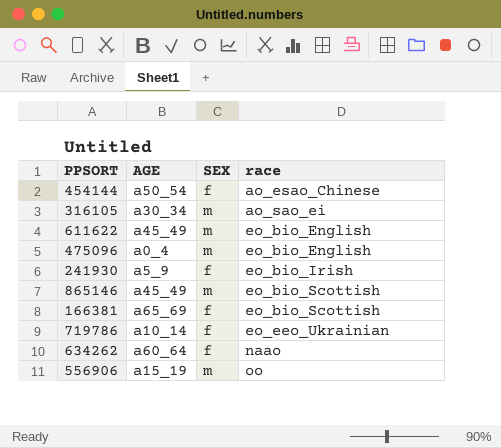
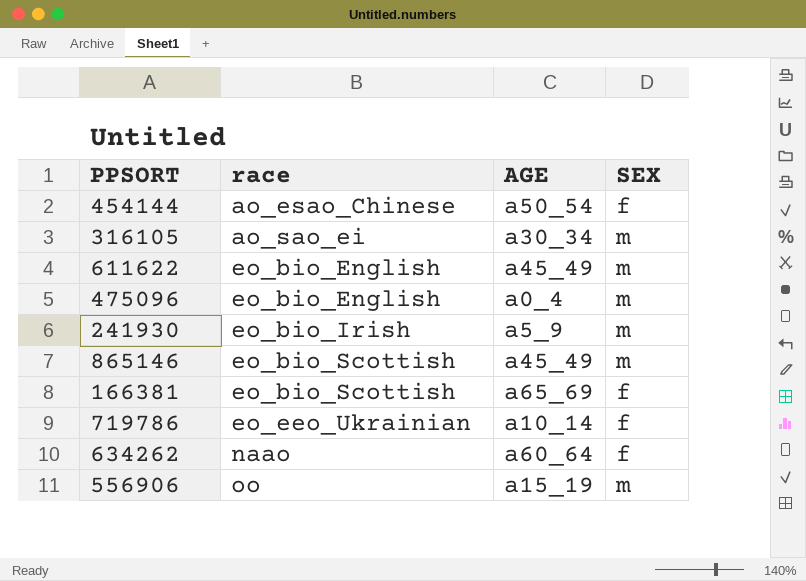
column race | position: 4 -> 2
241930 | SEX: f -> m

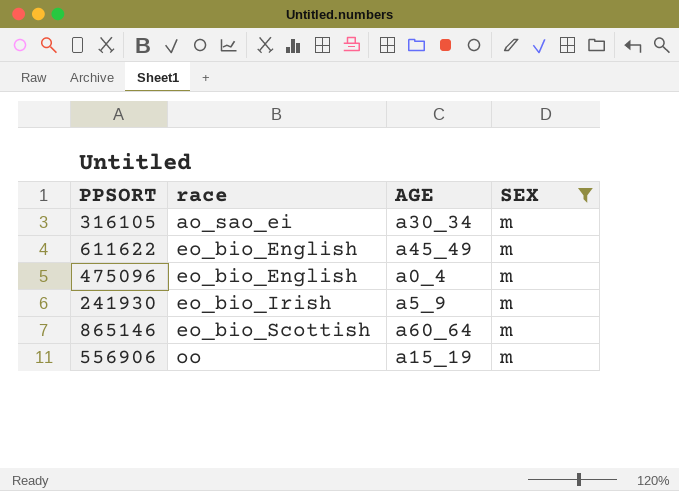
filter: none -> SEX = m
865146 | AGE: a45_49 -> a60_64

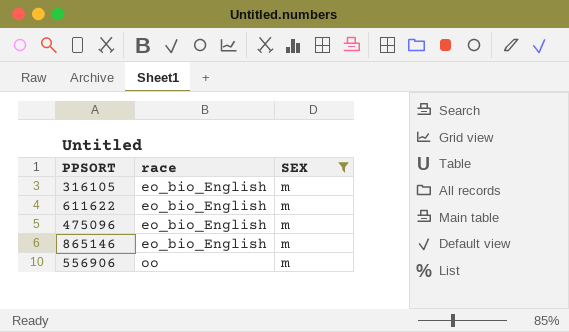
column AGE | position: 3 -> none
row 241930: eo_bio_Irish | a5_9 | m -> none
316105 | race: ao_sao_ei -> eo_bio_English
865146 | race: eo_bio_Scottish -> eo_bio_English

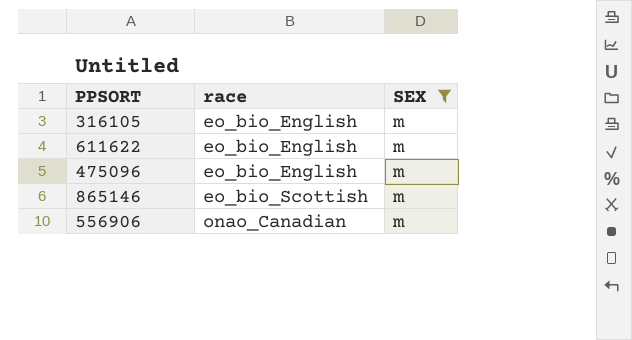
865146 | race: eo_bio_English -> eo_bio_Scottish
556906 | race: oo -> onao_Canadian

